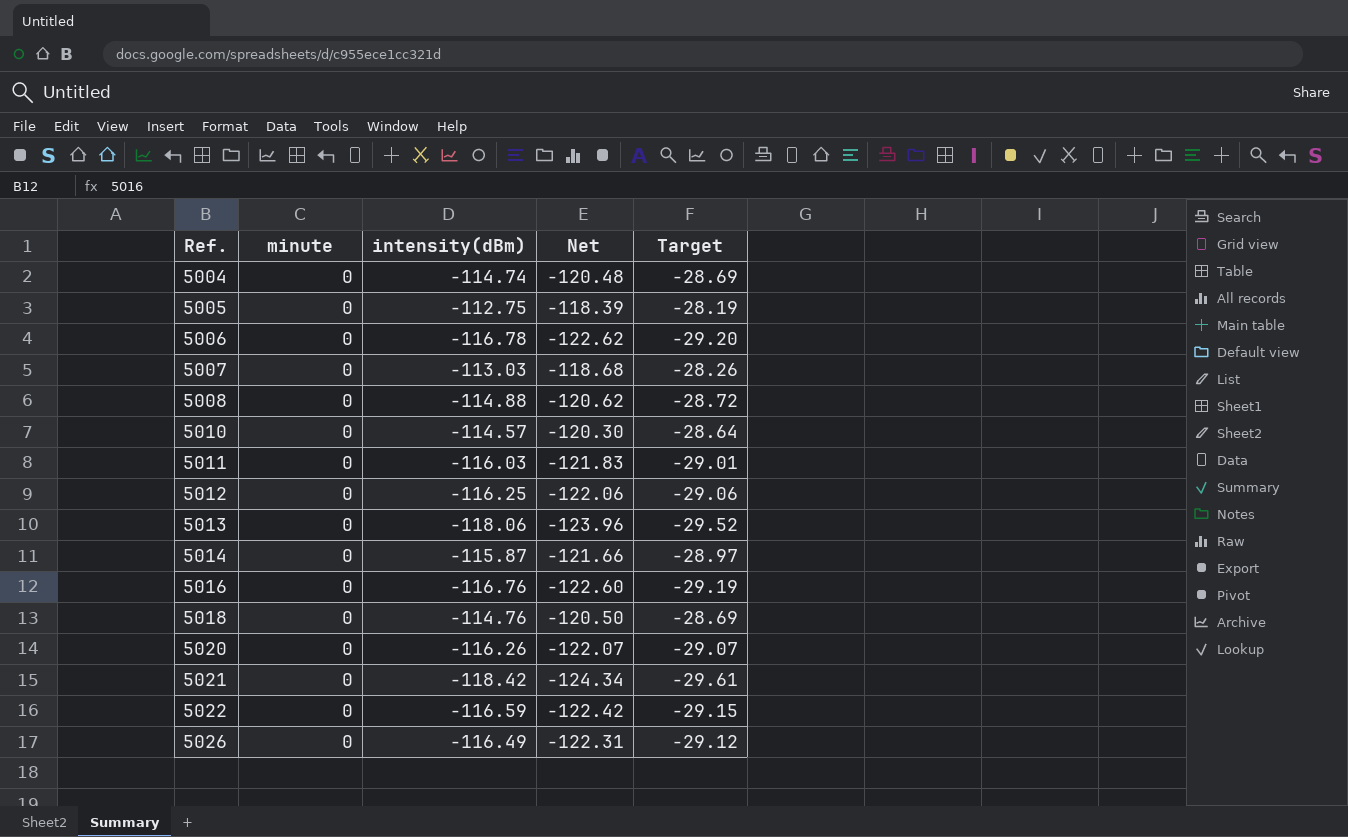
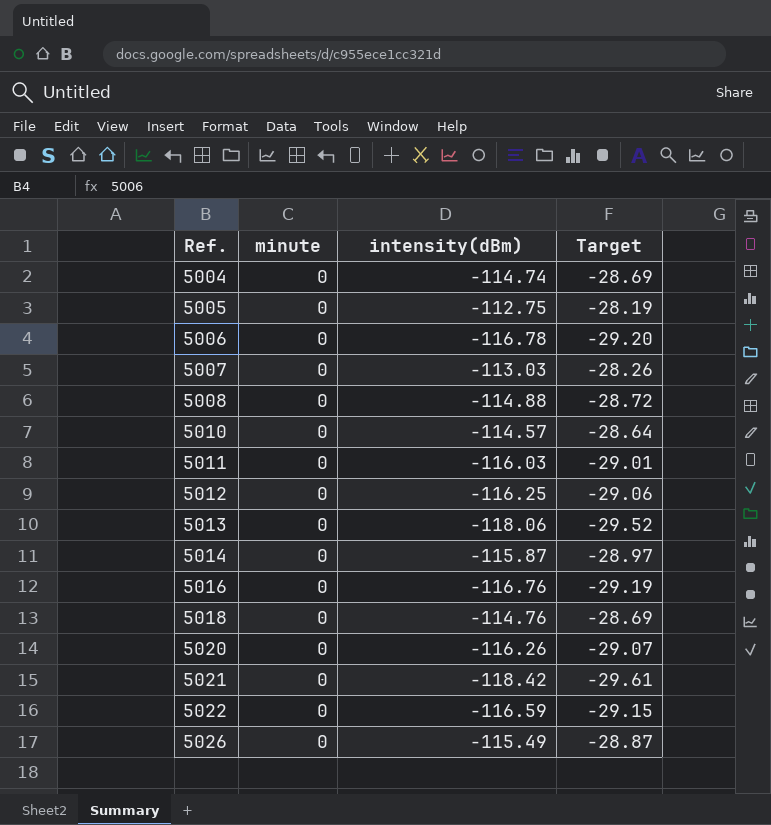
column Net | formula: [intensity(dBm)] * 1.05 -> none
5026 | intensity(dBm): -116.49 -> -115.49
5026 | Target: -29.12 -> -28.87

